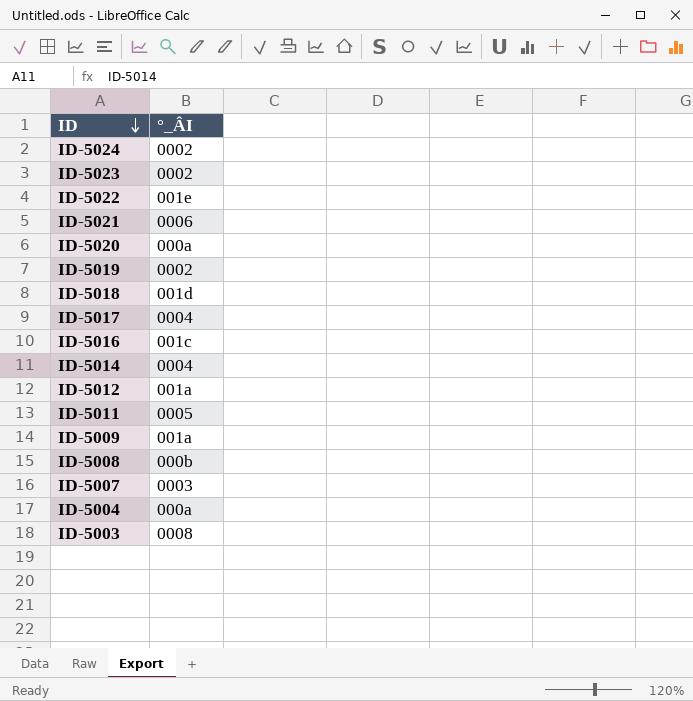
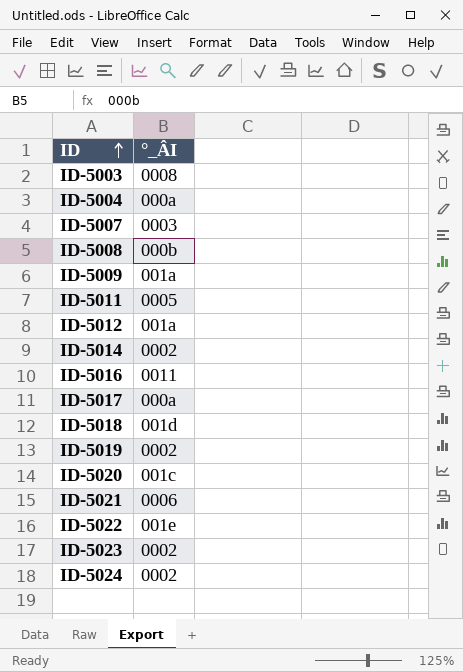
row order: ID descending -> ID ascending
ID-5014 | °_ÂI: 0004 -> 0002
ID-5016 | °_ÂI: 001c -> 0011
ID-5017 | °_ÂI: 0004 -> 000a
ID-5020 | °_ÂI: 000a -> 001c

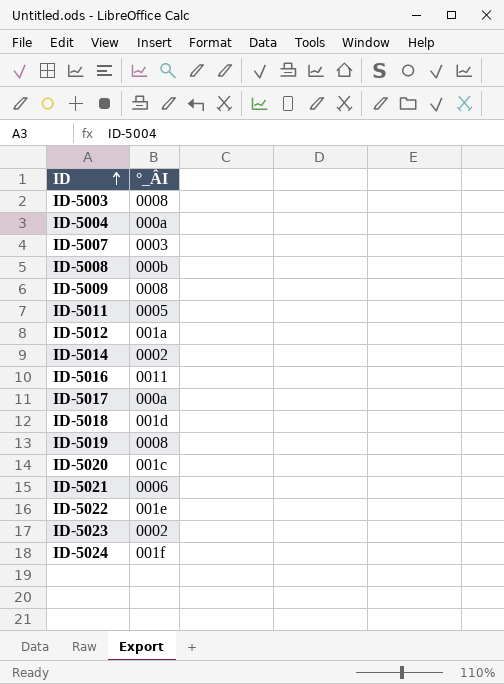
ID-5009 | °_ÂI: 001a -> 0008
ID-5019 | °_ÂI: 0002 -> 0008
ID-5024 | °_ÂI: 0002 -> 001f

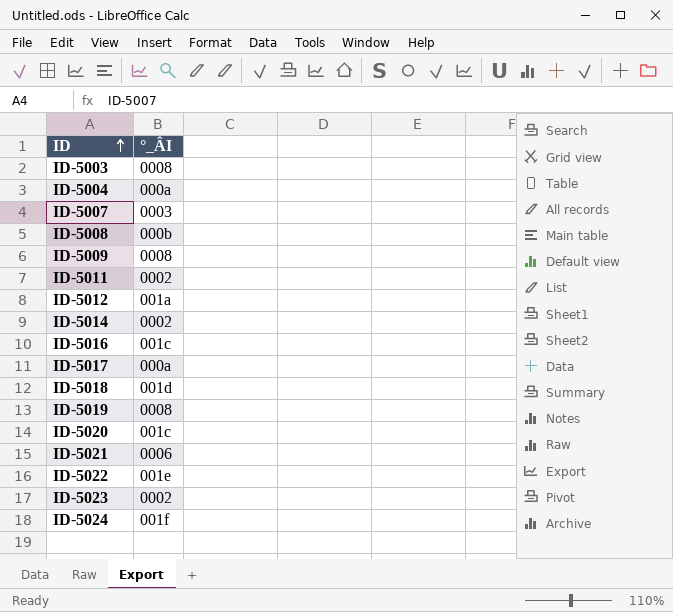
ID-5011 | °_ÂI: 0005 -> 0002
ID-5016 | °_ÂI: 0011 -> 001c

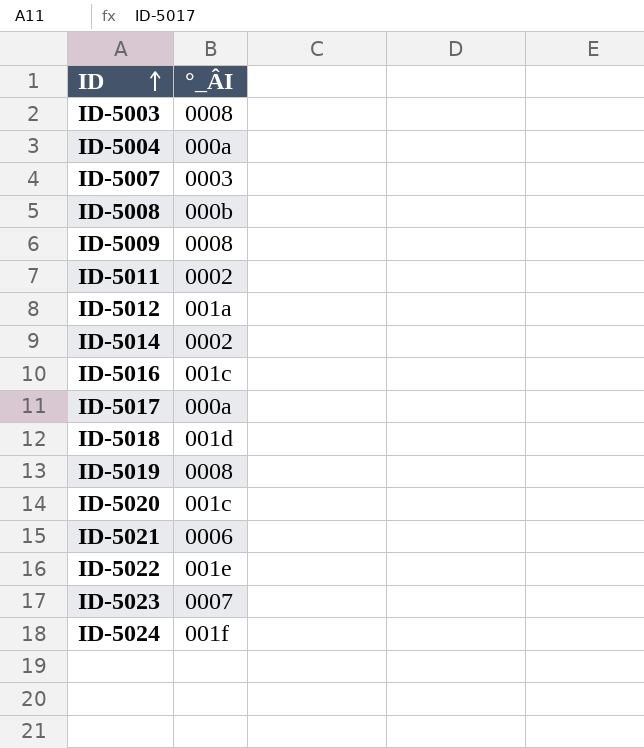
ID-5023 | °_ÂI: 0002 -> 0007

